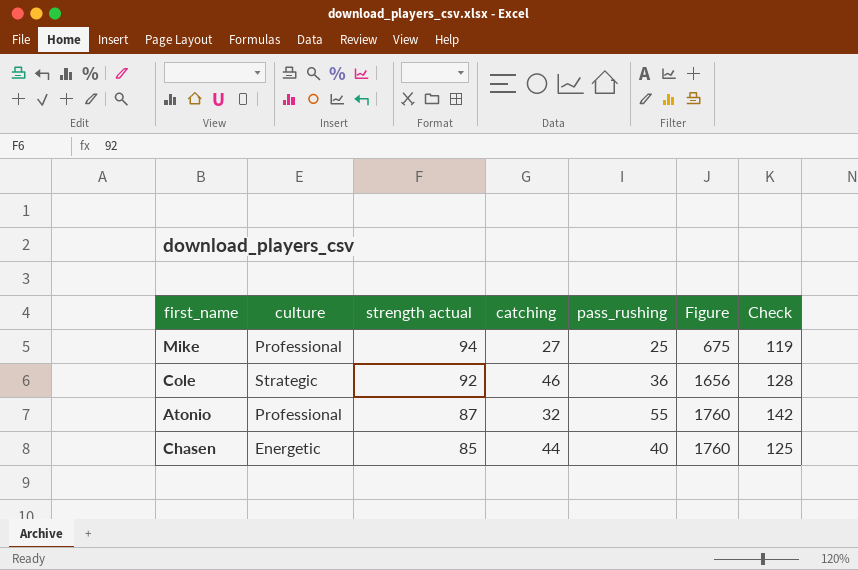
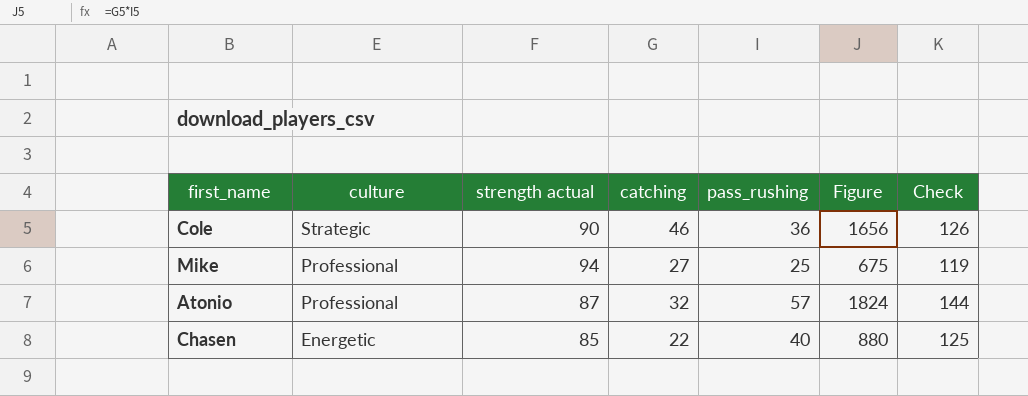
row order: strength actual descending -> culture descending
Cole | strength actual: 92 -> 90
Cole | Check: 128 -> 126
Atonio | pass_rushing: 55 -> 57
Atonio | Figure: 1760 -> 1824
Atonio | Check: 142 -> 144
Chasen | catching: 44 -> 22
Chasen | Figure: 1760 -> 880

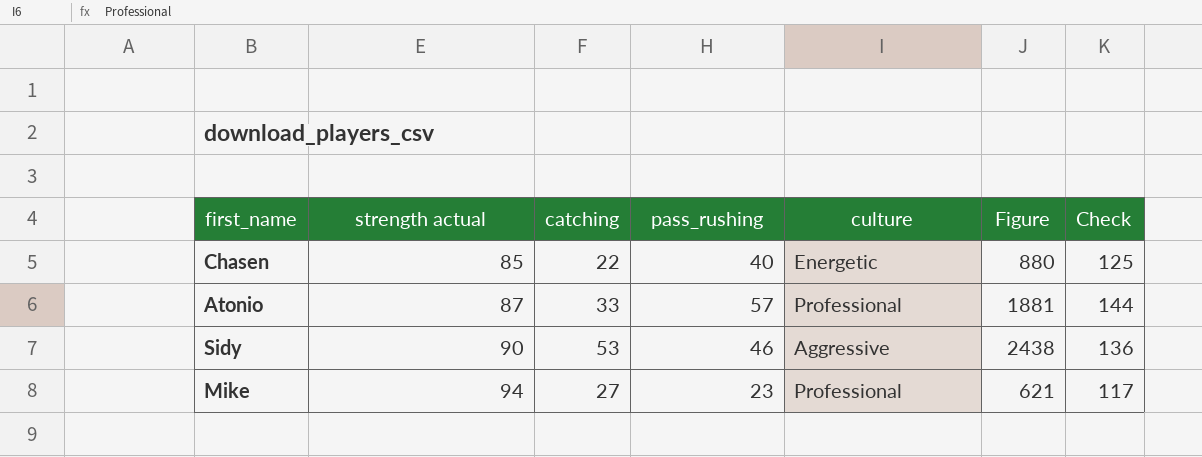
row order: culture descending -> strength actual ascending
column culture | position: 2 -> 5
row Cole: Strategic | 90 | 46 | 36 | 1656 | 126 -> none
Atonio | catching: 32 -> 33
Atonio | Figure: 1824 -> 1881
row Sidy: none -> 90 | 53 | 46 | Aggressive | 2438 | 136
Mike | pass_rushing: 25 -> 23
Mike | Figure: 675 -> 621
Mike | Check: 119 -> 117

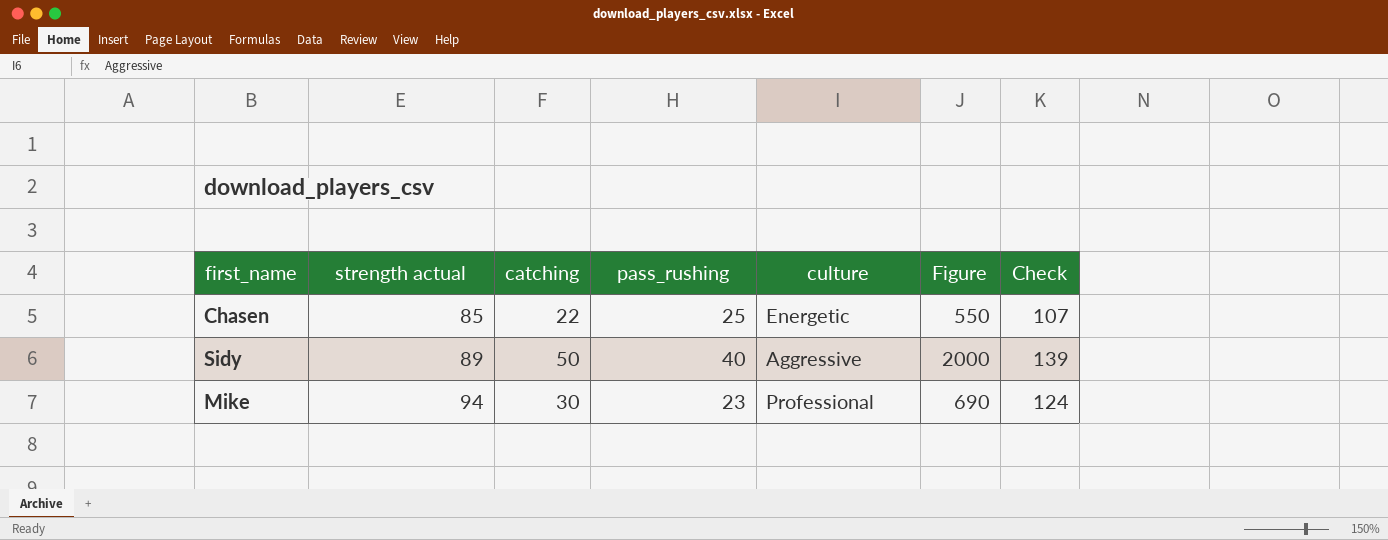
column Check | formula: [strength actual] + [pass_rushing] -> [strength actual] + [catching]
row Atonio: 87 | 33 | 57 | Professional | 1881 | 144 -> none
Chasen | pass_rushing: 40 -> 25
Chasen | Figure: 880 -> 550
Sidy | strength actual: 90 -> 89
Sidy | catching: 53 -> 50
Sidy | pass_rushing: 46 -> 40
Sidy | Figure: 2438 -> 2000
Mike | catching: 27 -> 30
Mike | Figure: 621 -> 690

